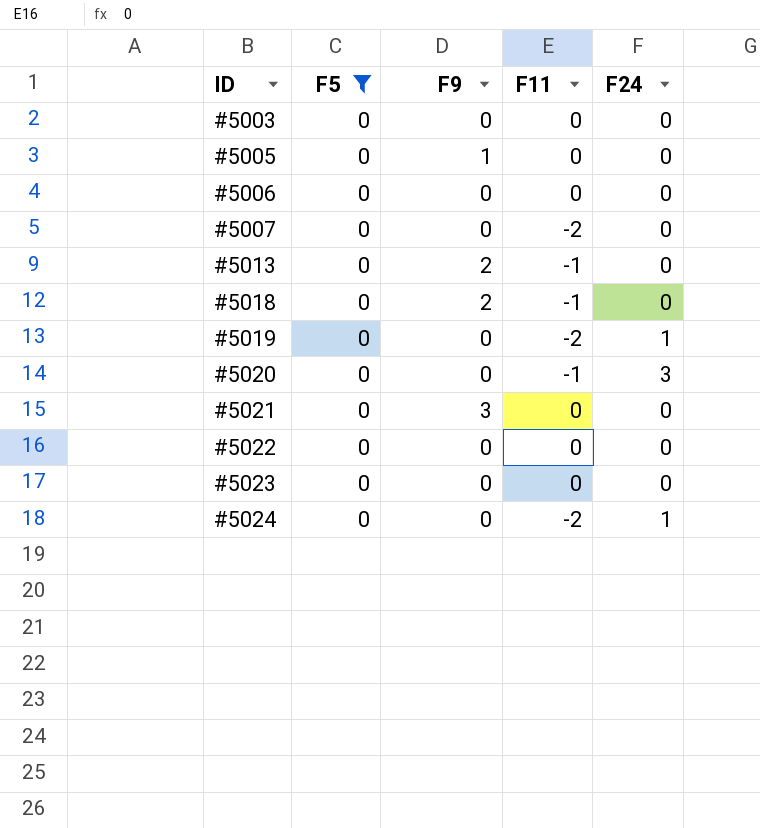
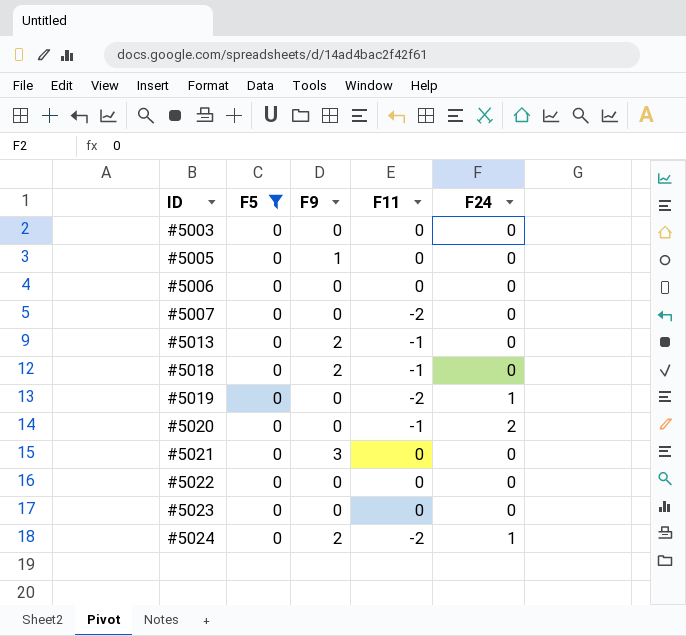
#5020 | F24: 3 -> 2
#5024 | F9: 0 -> 2

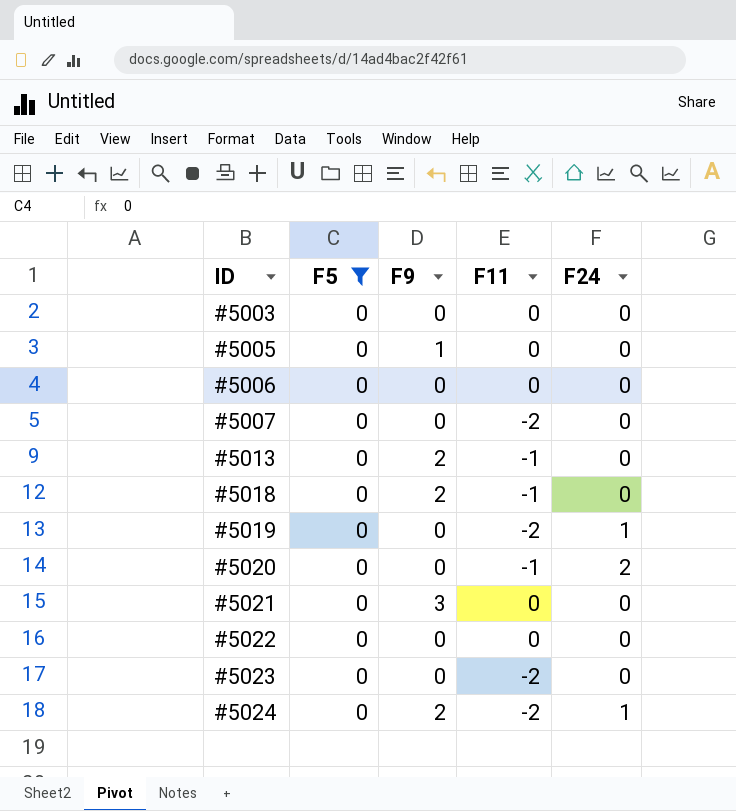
#5023 | F11: 0 -> -2

